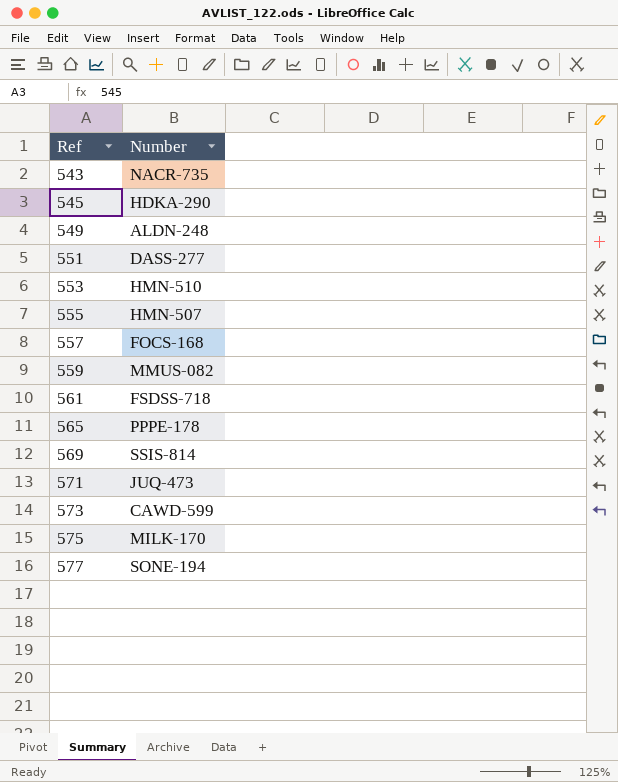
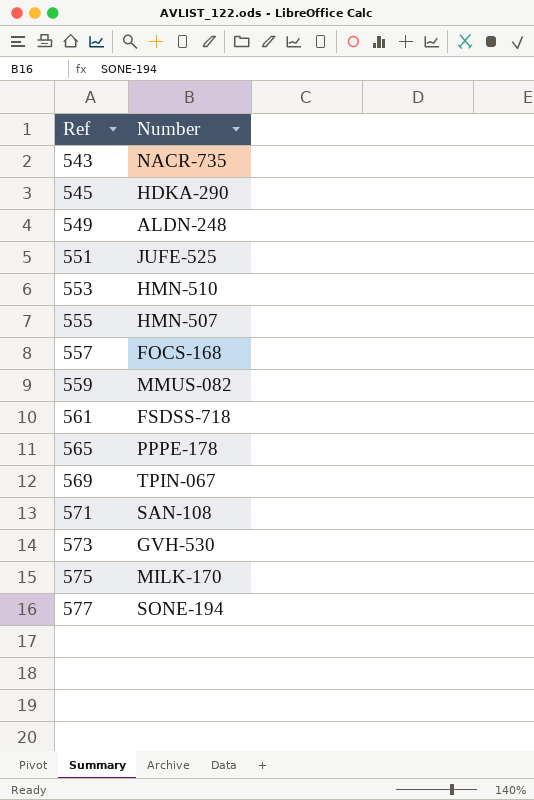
551 | Number: DASS-277 -> JUFE-525
569 | Number: SSIS-814 -> TPIN-067
571 | Number: JUQ-473 -> SAN-108
573 | Number: CAWD-599 -> GVH-530

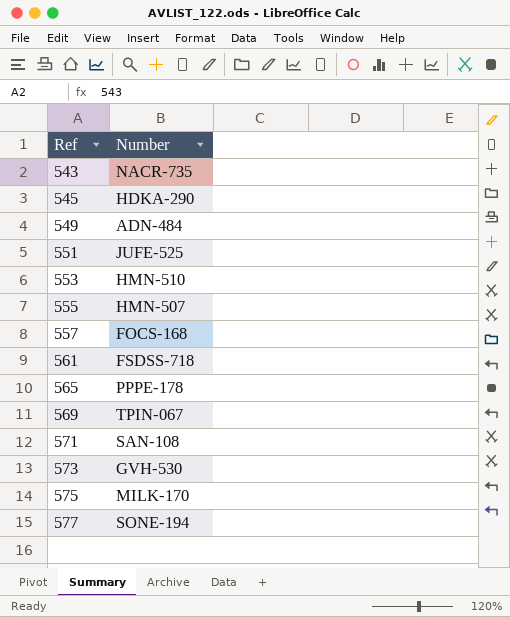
row 559: MMUS-082 -> none
549 | Number: ALDN-248 -> ADN-484

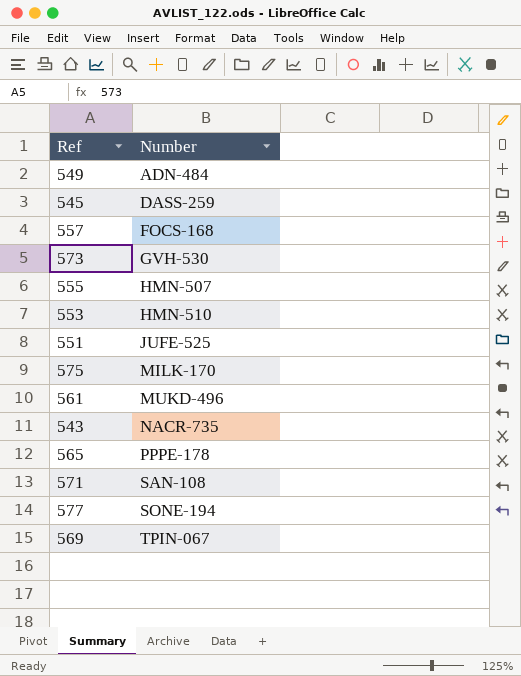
row order: Ref ascending -> Number ascending
545 | Number: HDKA-290 -> DASS-259
561 | Number: FSDSS-718 -> MUKD-496

